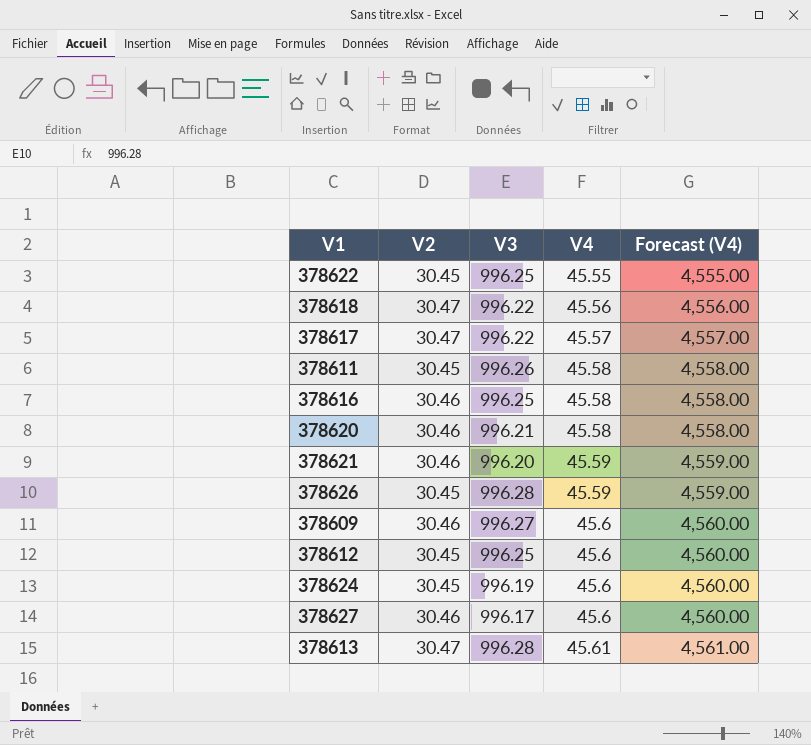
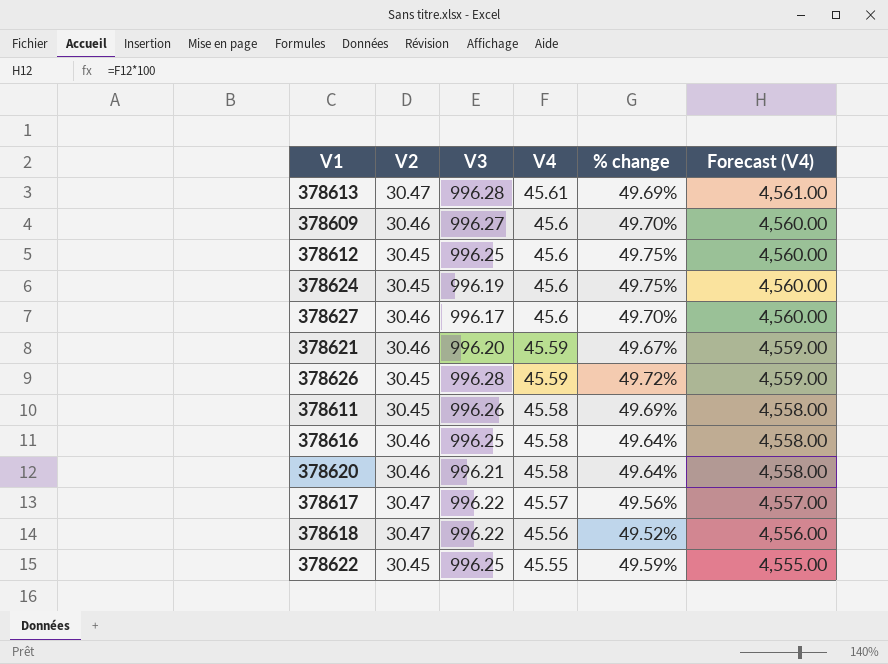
row order: V4 ascending -> V4 descending
column % change | formula: none -> ([V4] - [V2]) / [V2]

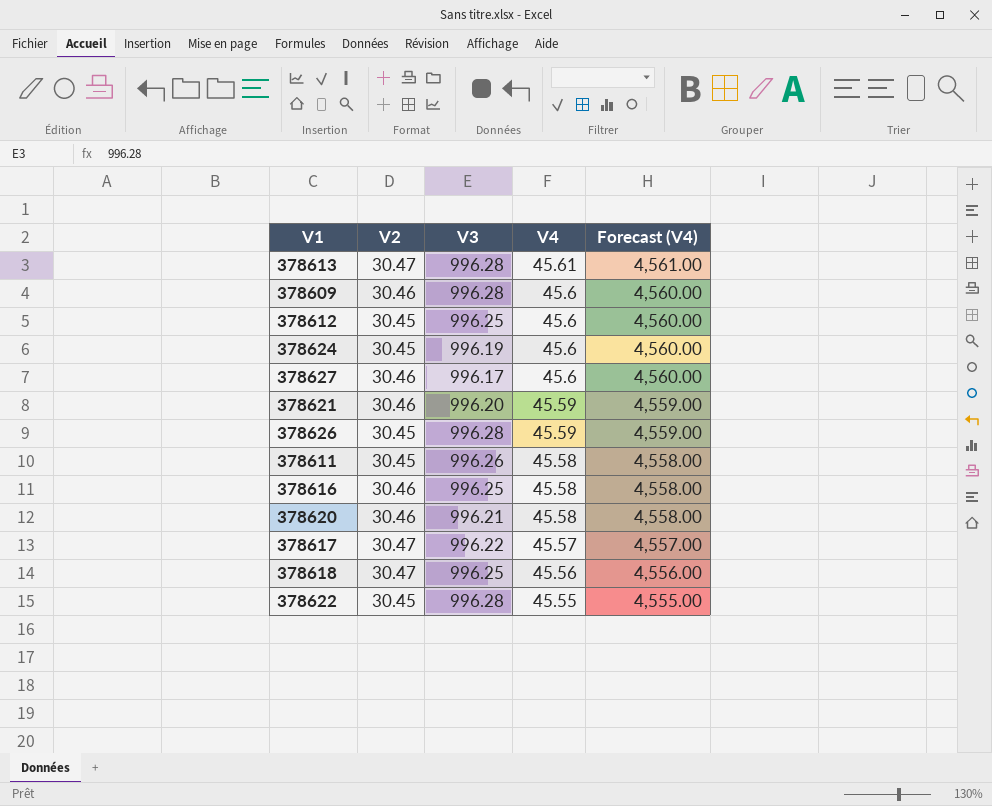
column % change | formula: ([V4] - [V2]) / [V2] -> none
378609 | V3: 996.27 -> 996.28
378618 | V3: 996.22 -> 996.25
378622 | V3: 996.25 -> 996.28

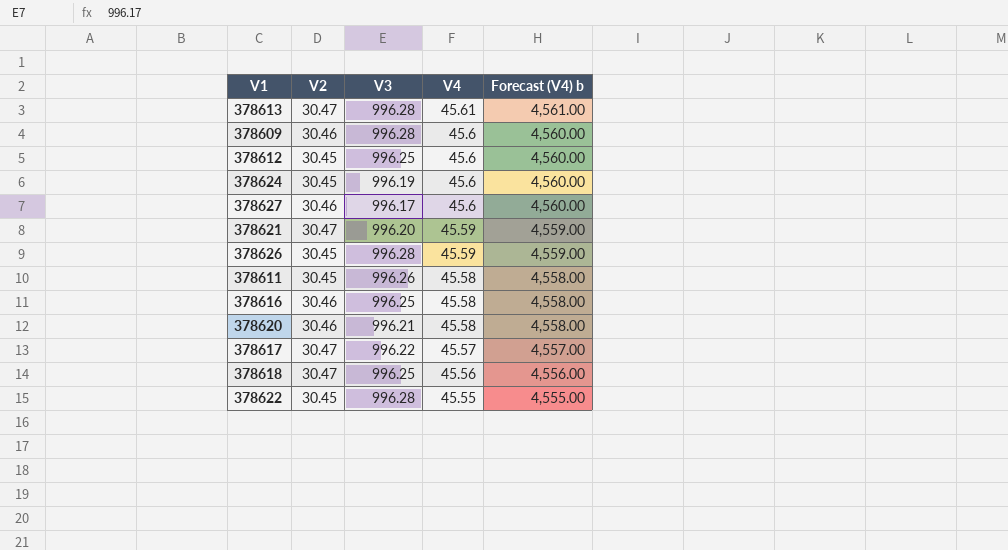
column name: Forecast (V4) -> Forecast (V4) b
378621 | V2: 30.46 -> 30.47

